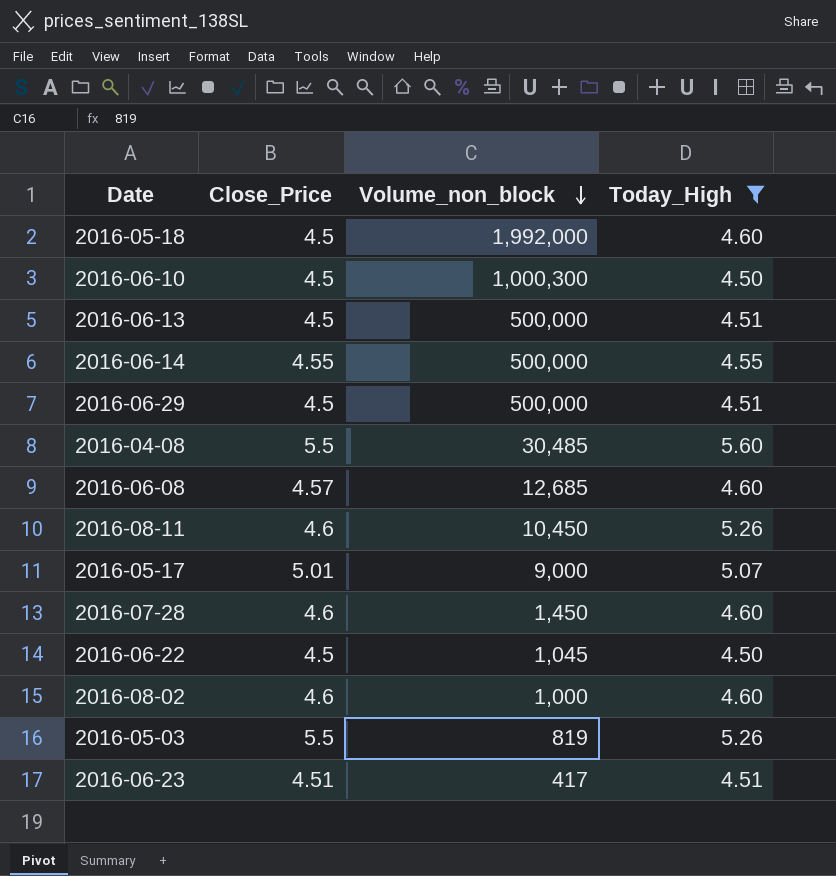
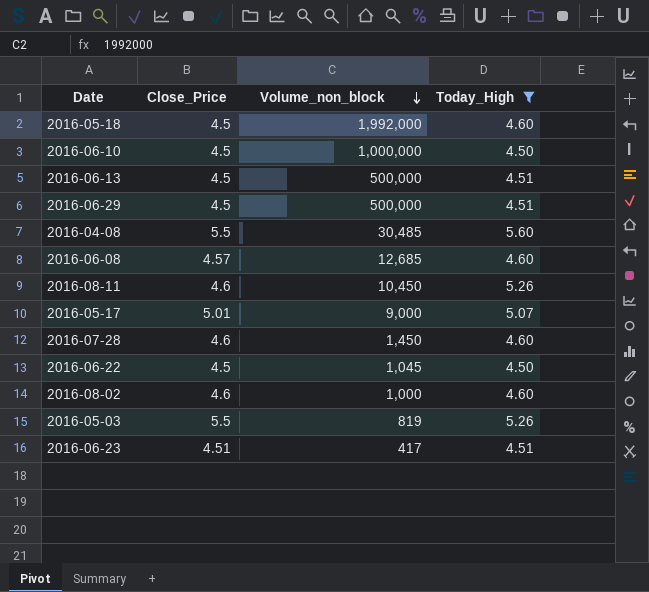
row 2016-06-14: 4.55 | 500,000 | 4.55 -> none
2016-06-10 | Volume_non_block: 1,000,300 -> 1,000,000

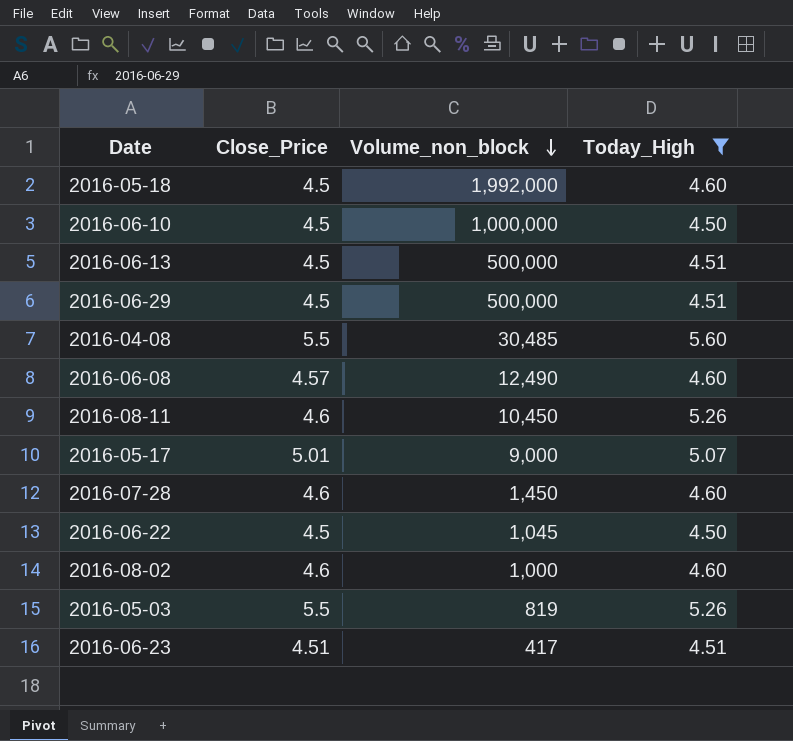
2016-06-08 | Volume_non_block: 12,685 -> 12,490

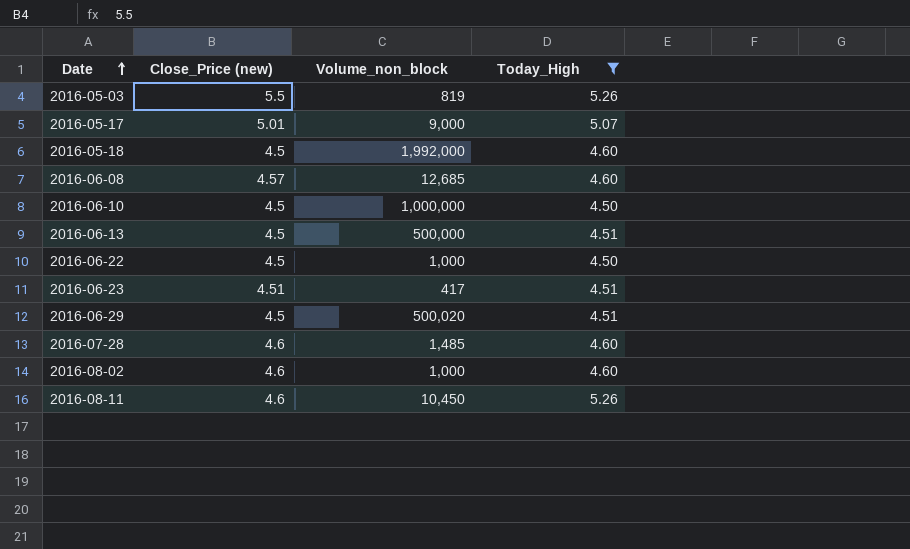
row order: Volume_non_block descending -> Date ascending
column name: Close_Price -> Close_Price (new)
row 2016-04-08: 5.5 | 30,485 | 5.60 -> none
2016-06-08 | Volume_non_block: 12,490 -> 12,685
2016-06-22 | Volume_non_block: 1,045 -> 1,000
2016-06-29 | Volume_non_block: 500,000 -> 500,020
2016-07-28 | Volume_non_block: 1,450 -> 1,485

